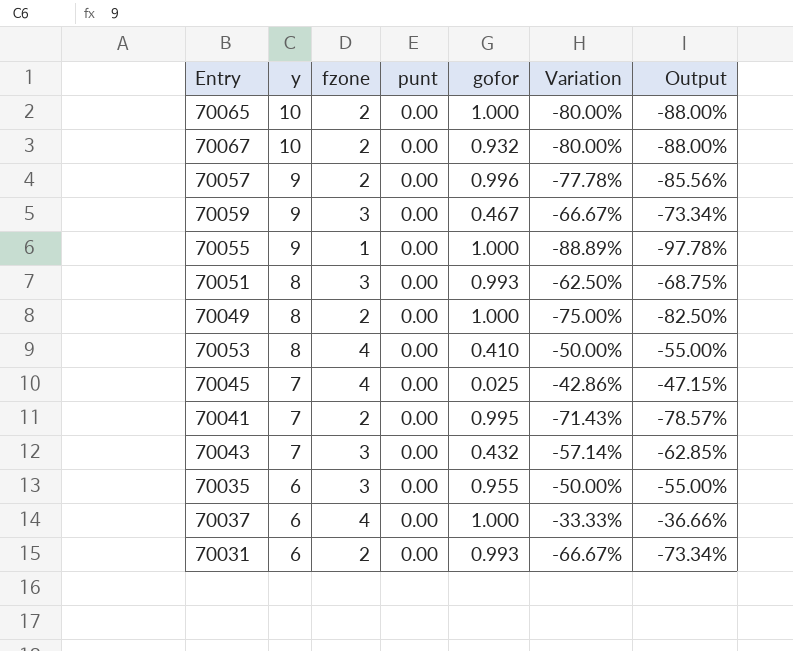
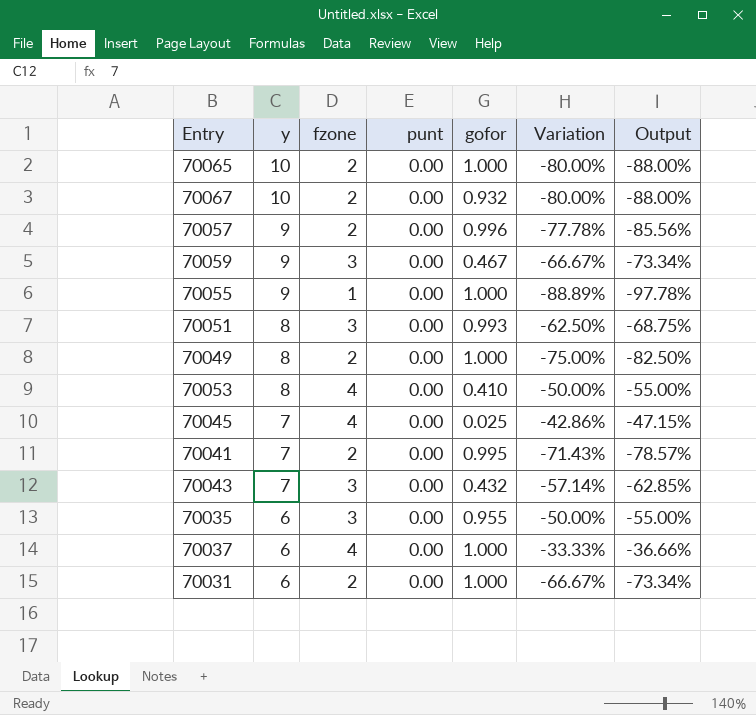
70031 | gofor: 0.993 -> 1.000

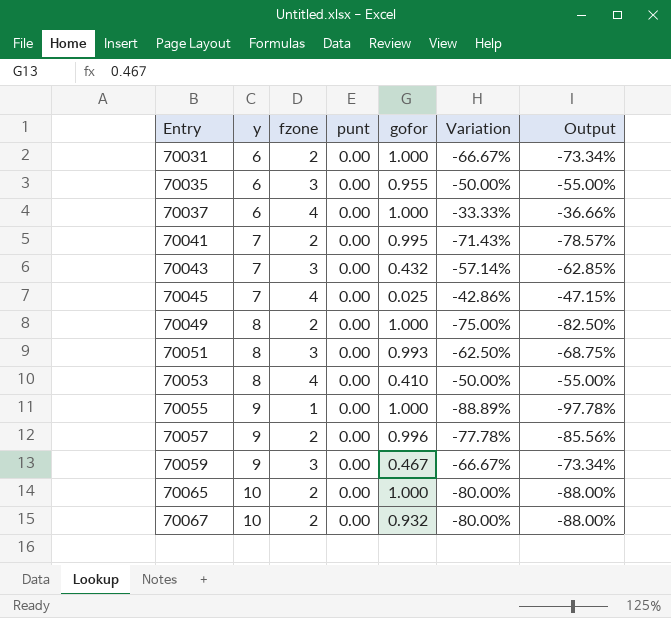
row order: y descending -> Entry ascending

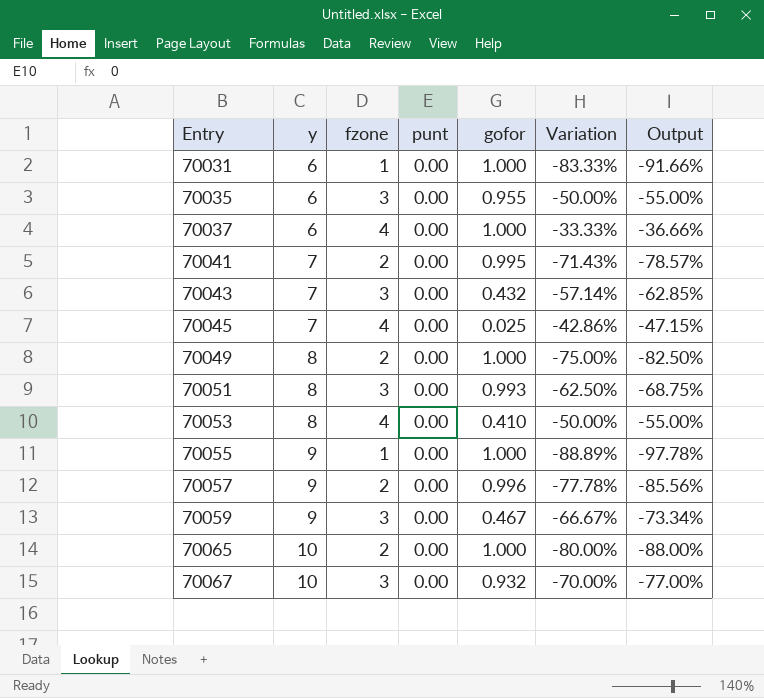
70031 | fzone: 2 -> 1
70031 | Variation: -66.67% -> -83.33%
70031 | Output: -73.34% -> -91.66%
70067 | fzone: 2 -> 3
70067 | Variation: -80.00% -> -70.00%
70067 | Output: -88.00% -> -77.00%

